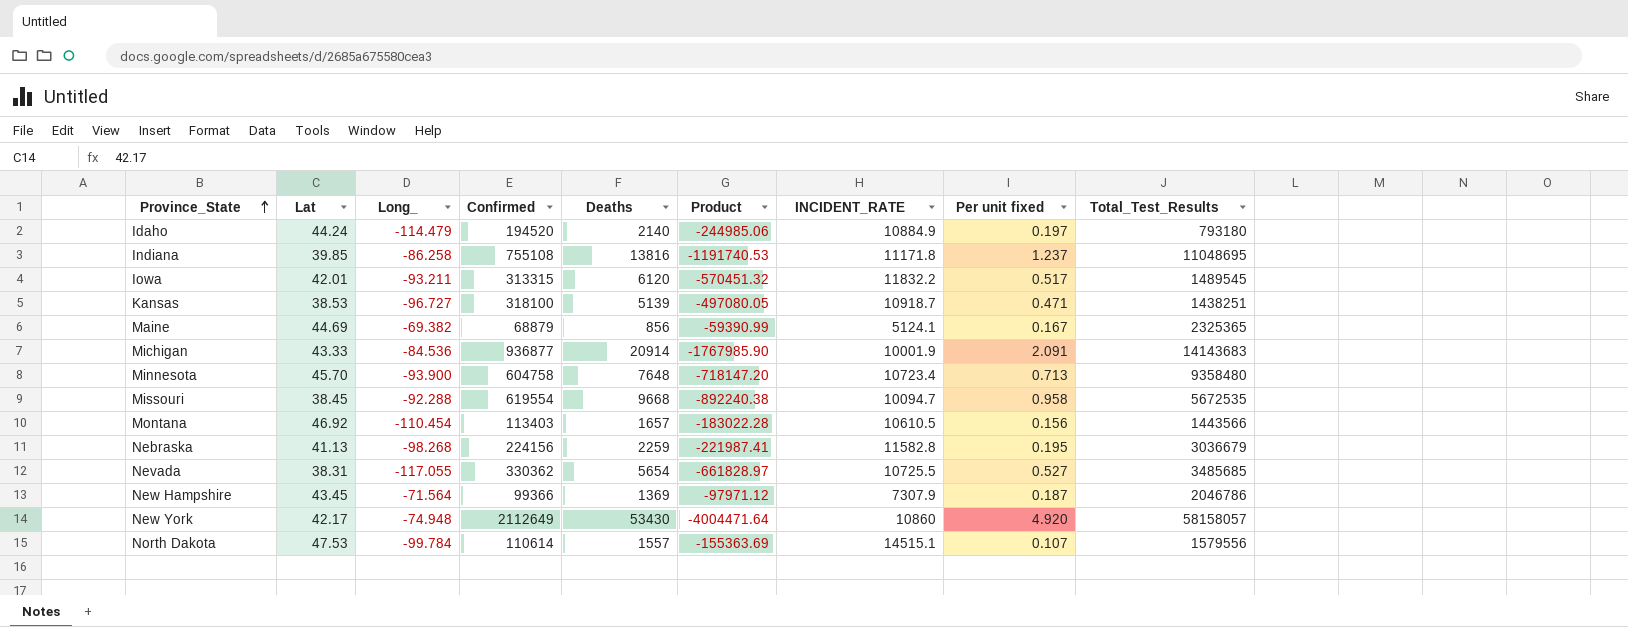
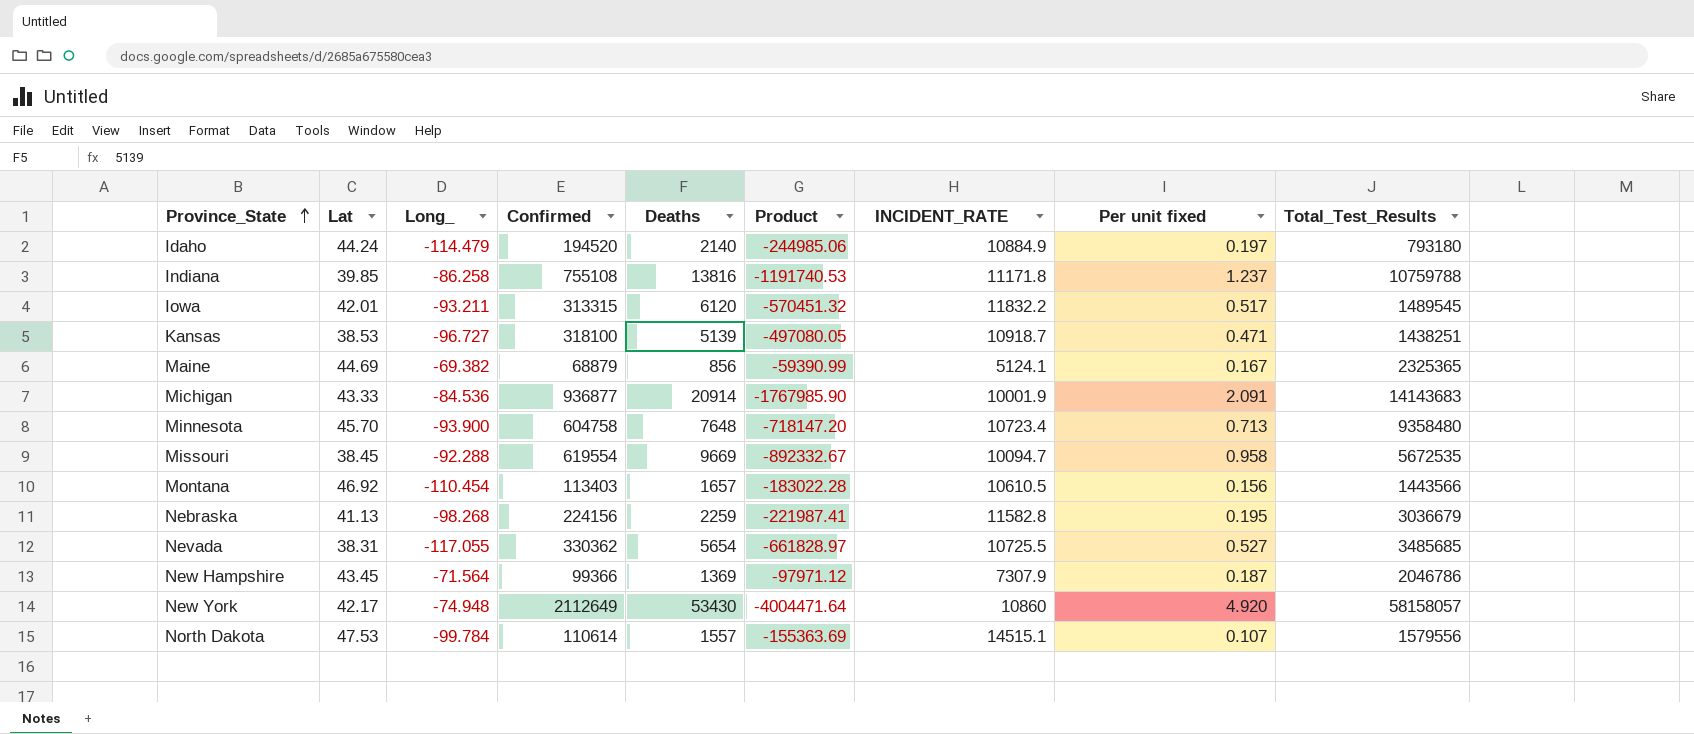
Indiana | Total_Test_Results: 11048695 -> 10759788
Missouri | Deaths: 9668 -> 9669
Missouri | Product: -892240.38 -> -892332.67

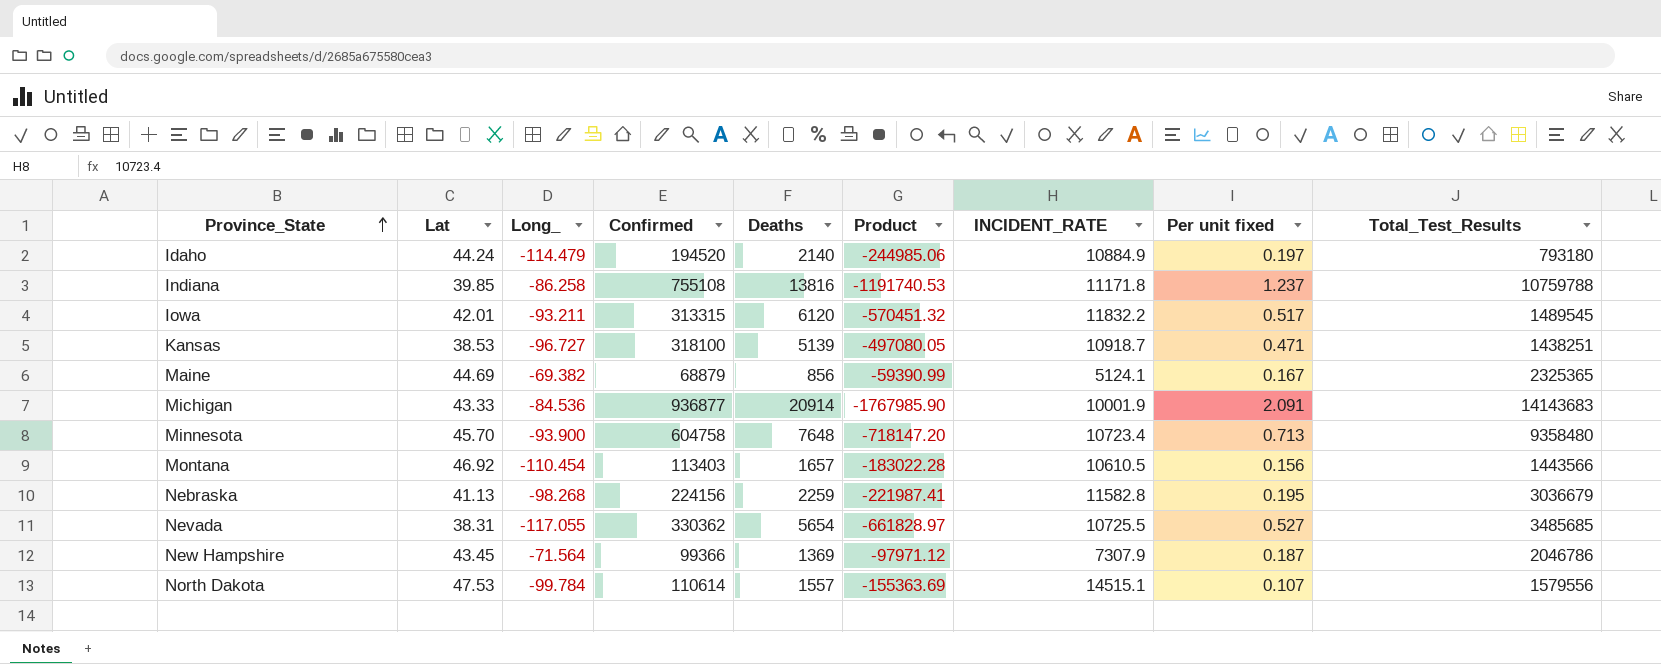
row Missouri: 38.45 | -92.288 | 619554 | 9669 | -892332.67 | 10094.7 | 0.958 | 5672535 -> none
row New York: 42.17 | -74.948 | 2112649 | 53430 | -4004471.64 | 10860 | 4.920 | 58158057 -> none

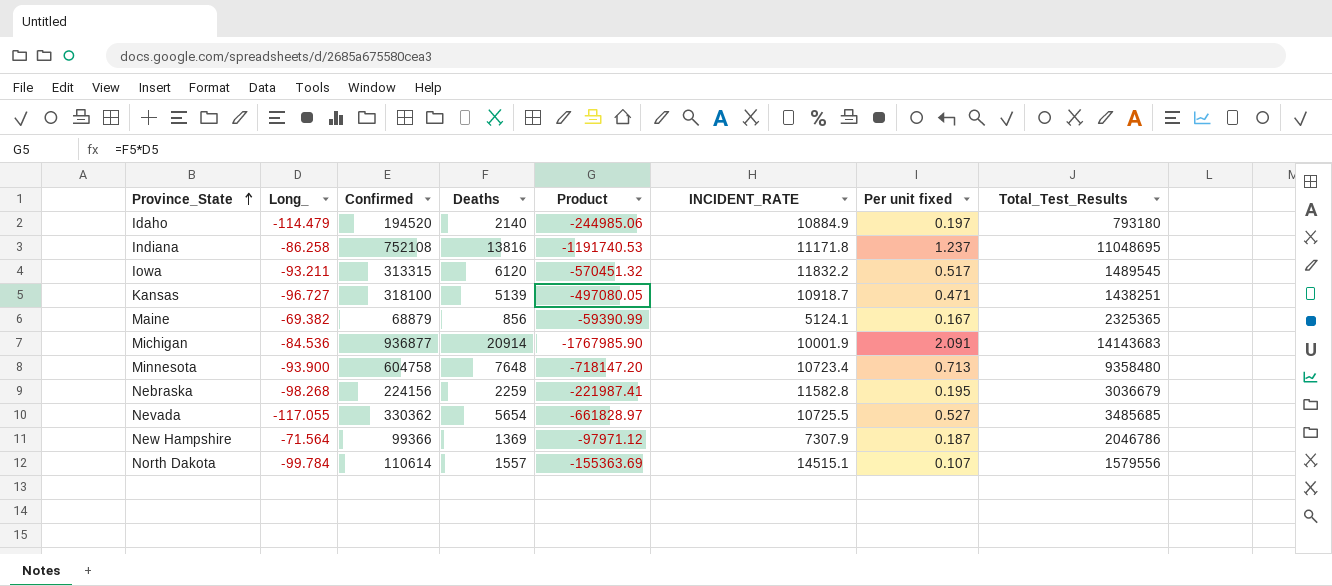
column Lat | position: 2 -> none
row Montana: 46.92 | -110.454 | 113403 | 1657 | -183022.28 | 10610.5 | 0.156 | 1443566 -> none
Indiana | Confirmed: 755108 -> 752108
Indiana | Total_Test_Results: 10759788 -> 11048695

